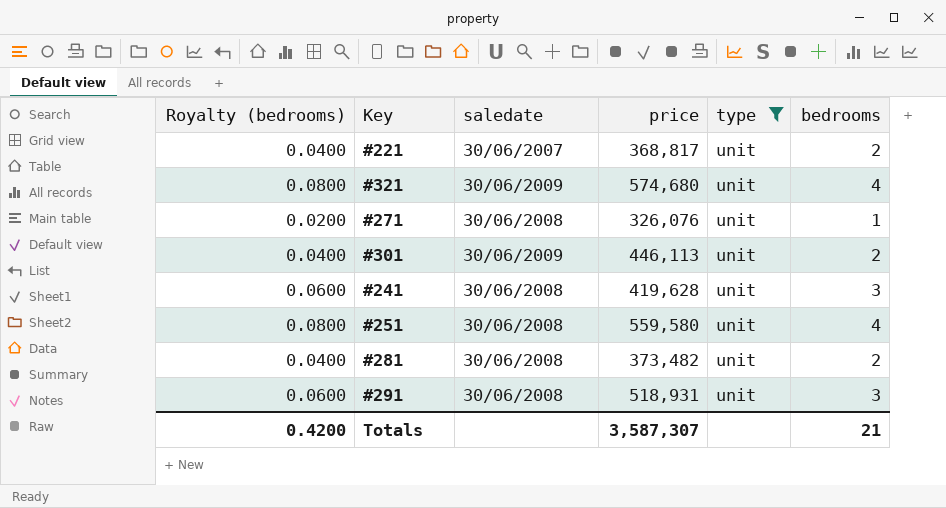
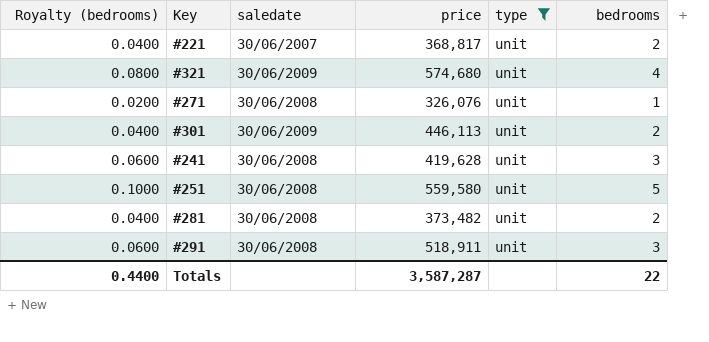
#251 | Royalty (bedrooms): 0.0800 -> 0.1000
#251 | bedrooms: 4 -> 5
#291 | price: 518,931 -> 518,911
Totals | Royalty (bedrooms): 0.4200 -> 0.4400
Totals | price: 3,587,307 -> 3,587,287
Totals | bedrooms: 21 -> 22

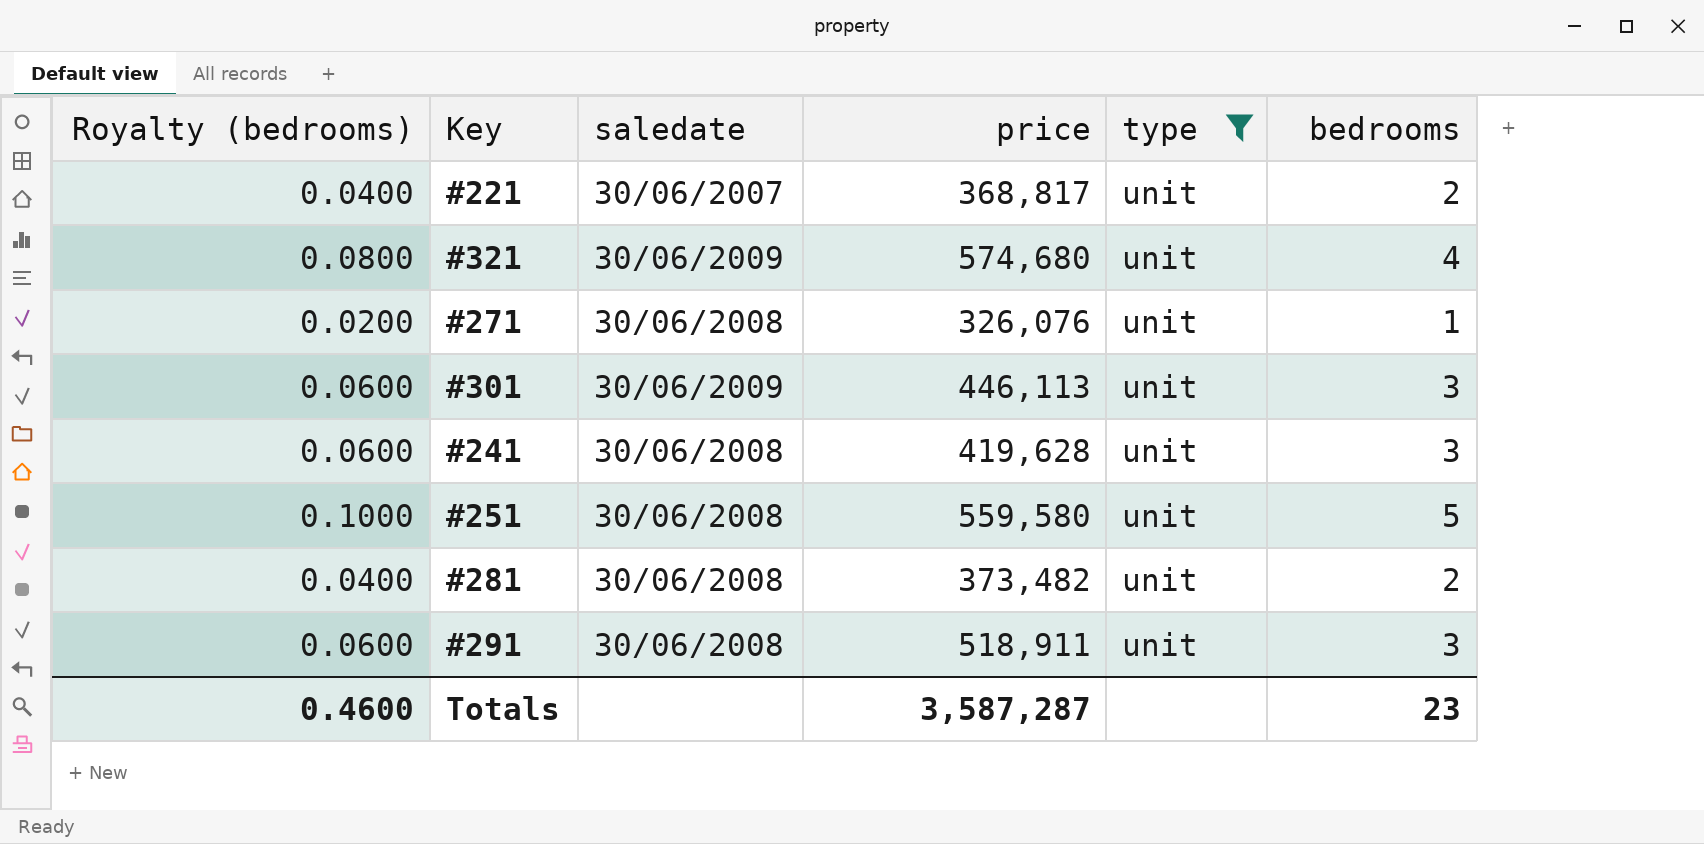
#301 | Royalty (bedrooms): 0.0400 -> 0.0600
#301 | bedrooms: 2 -> 3
Totals | Royalty (bedrooms): 0.4400 -> 0.4600
Totals | bedrooms: 22 -> 23

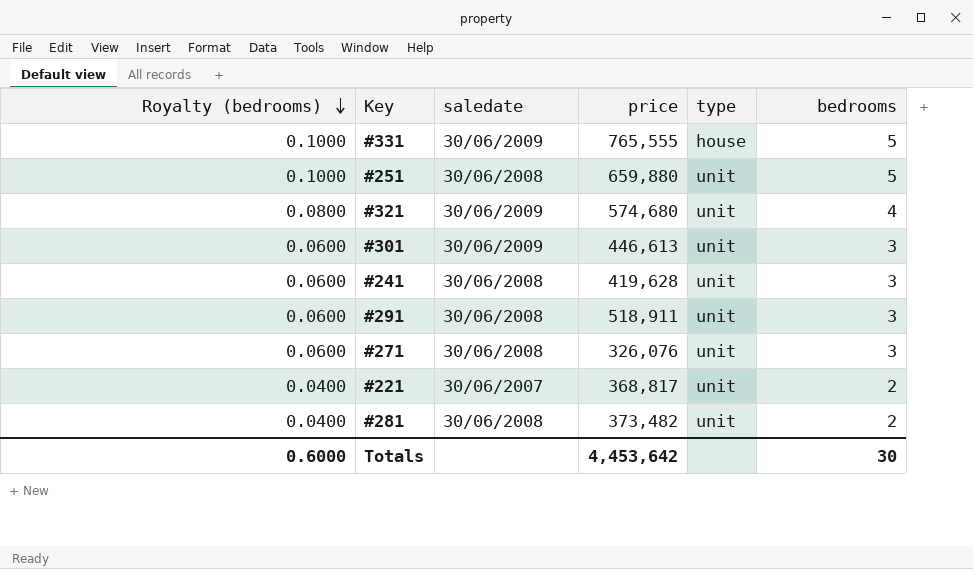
filter: type = unit -> none
row order: none -> Royalty (bedrooms) descending
#251 | price: 559,580 -> 659,880
#301 | price: 446,113 -> 446,613
#271 | Royalty (bedrooms): 0.0200 -> 0.0600
#271 | bedrooms: 1 -> 3
Totals | Royalty (bedrooms): 0.4600 -> 0.6000
Totals | price: 3,587,287 -> 4,453,642
Totals | bedrooms: 23 -> 30

